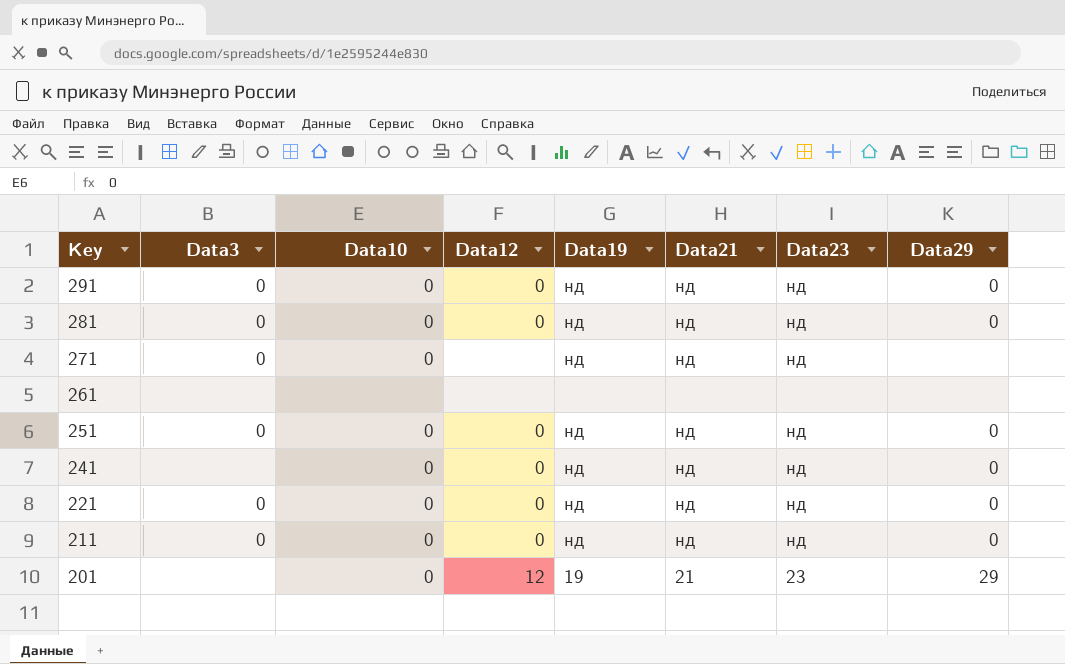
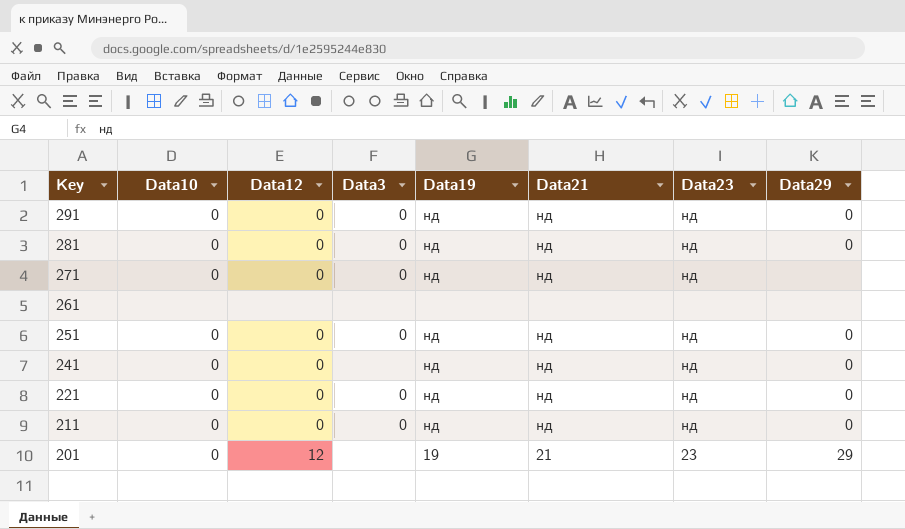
column Data3 | position: 2 -> 4
271 | Data12: none -> 0

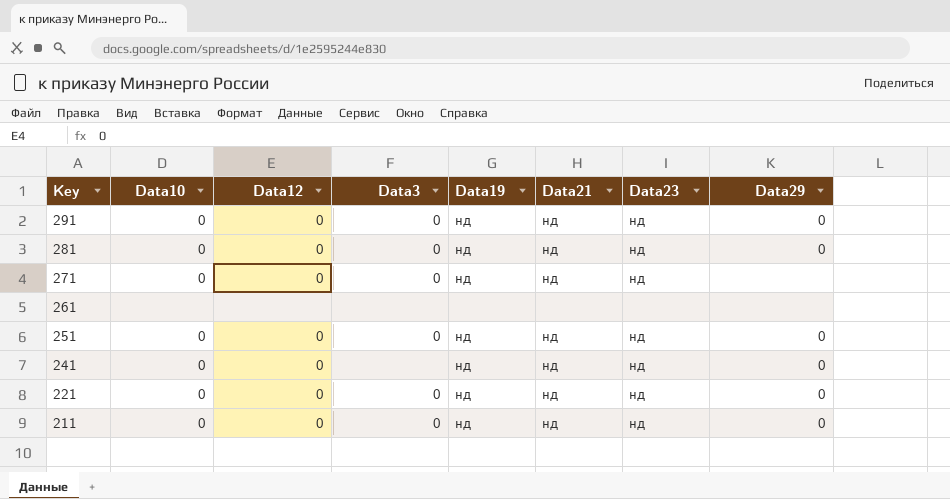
row 201: 0 | 12 | none | 19 | 21 | 23 | 29 -> none

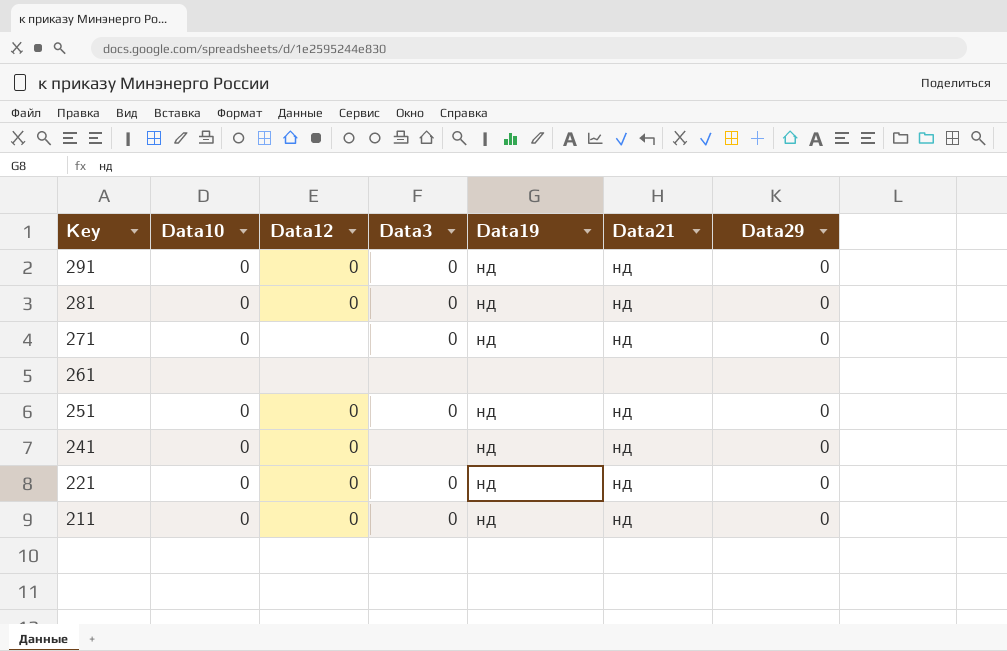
column Data23 | position: 7 -> none
271 | Data12: 0 -> none
271 | Data29: none -> 0

